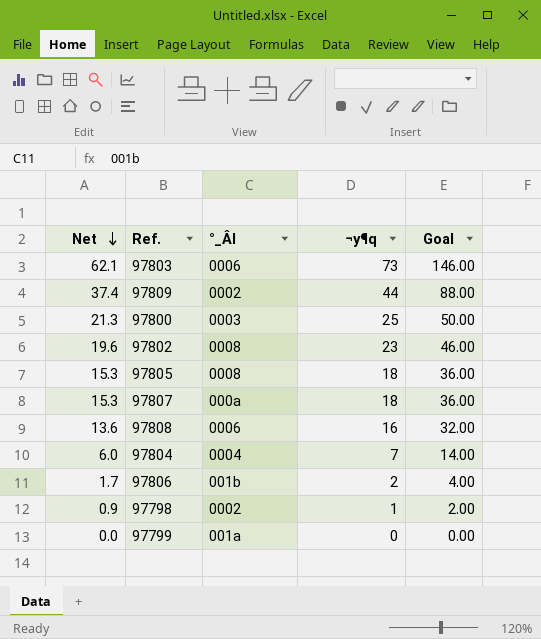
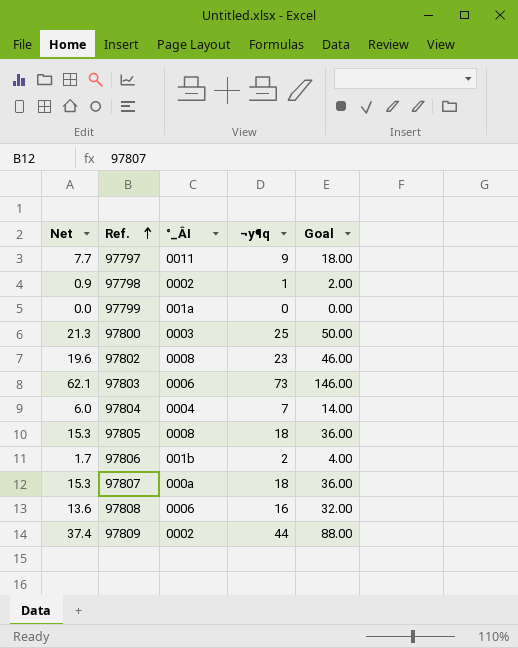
row order: Net descending -> Ref. ascending
row 97797: none -> 7.7 | 0011 | 9 | 18.00

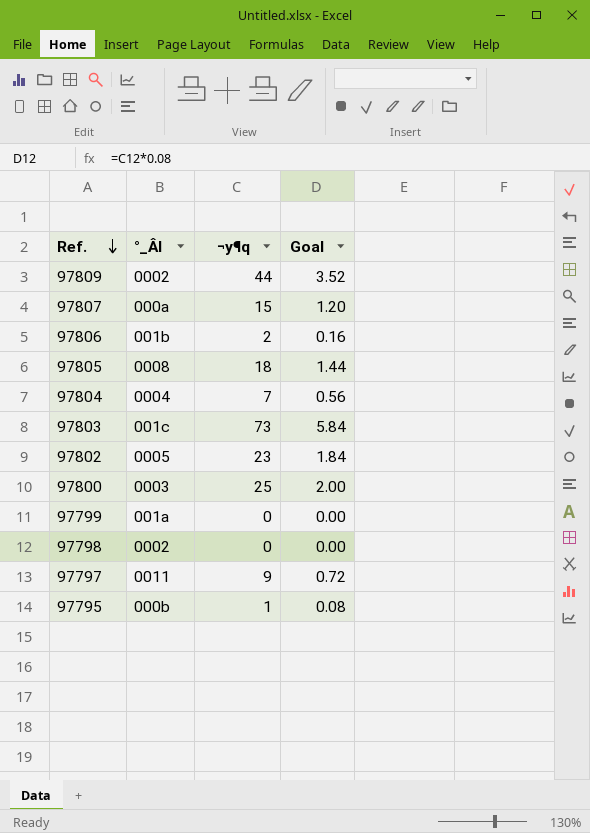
row order: Ref. ascending -> Ref. descending
column Net | formula: [¬y¶q] * 0.85 -> none
column Goal | formula: [¬y¶q] * 2 -> [¬y¶q] * 0.08
row 97808: 13.6 | 0006 | 16 | 32.00 -> none
97807 | ¬y¶q: 18 -> 15
97803 | °_ÂI: 0006 -> 001c
97802 | °_ÂI: 0008 -> 0005
97798 | ¬y¶q: 1 -> 0
row 97795: none -> 000b | 1 | 0.08

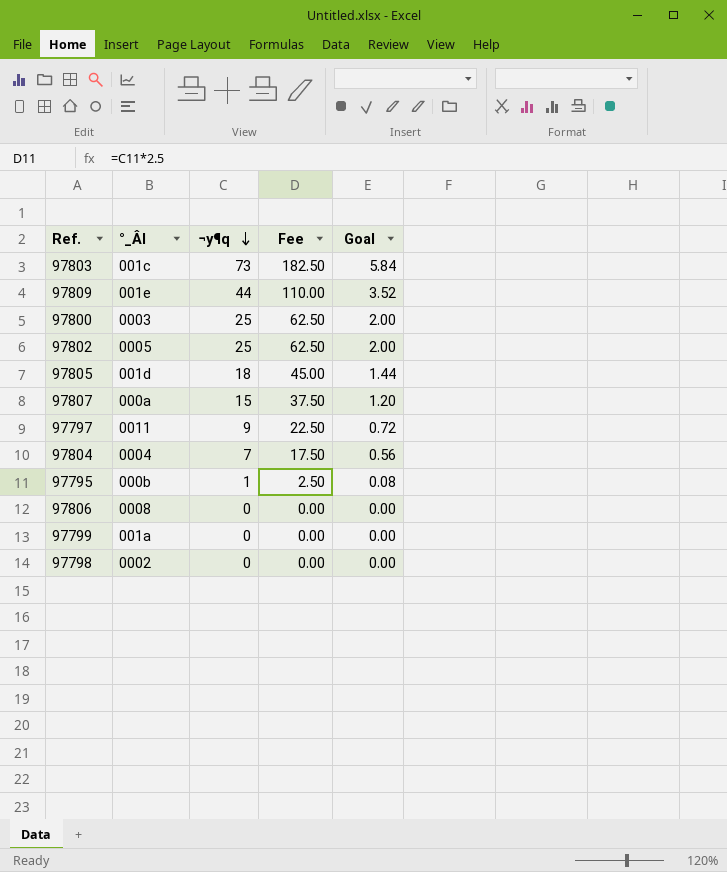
row order: Ref. descending -> ¬y¶q descending
column Fee | formula: none -> [¬y¶q] * 2.5
97809 | °_ÂI: 0002 -> 001e
97802 | ¬y¶q: 23 -> 25
97802 | Goal: 1.84 -> 2.00
97805 | °_ÂI: 0008 -> 001d
97806 | °_ÂI: 001b -> 0008
97806 | ¬y¶q: 2 -> 0
97806 | Goal: 0.16 -> 0.00

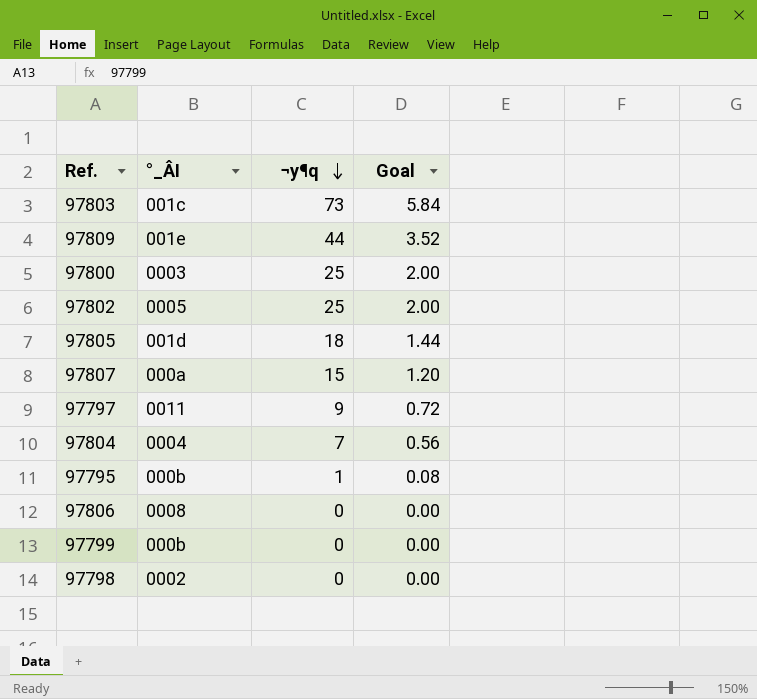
column Fee | formula: [¬y¶q] * 2.5 -> none
97799 | °_ÂI: 001a -> 000b

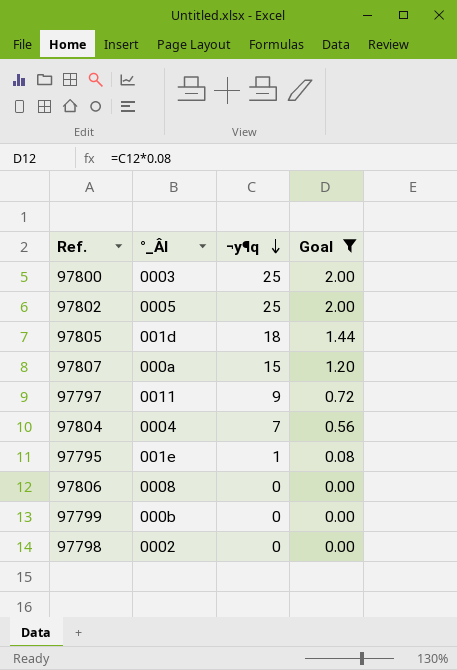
filter: none -> Goal <= 2.00
97795 | °_ÂI: 000b -> 001e

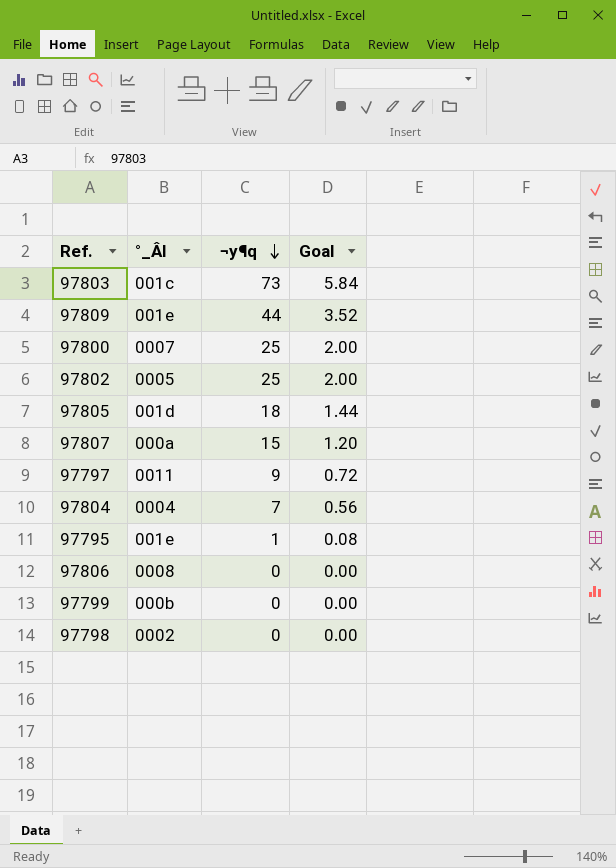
filter: Goal <= 2.00 -> none
97800 | °_ÂI: 0003 -> 0007

